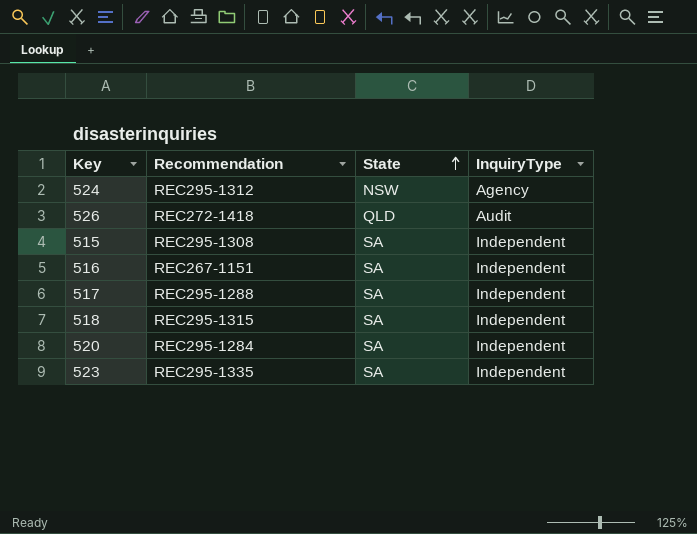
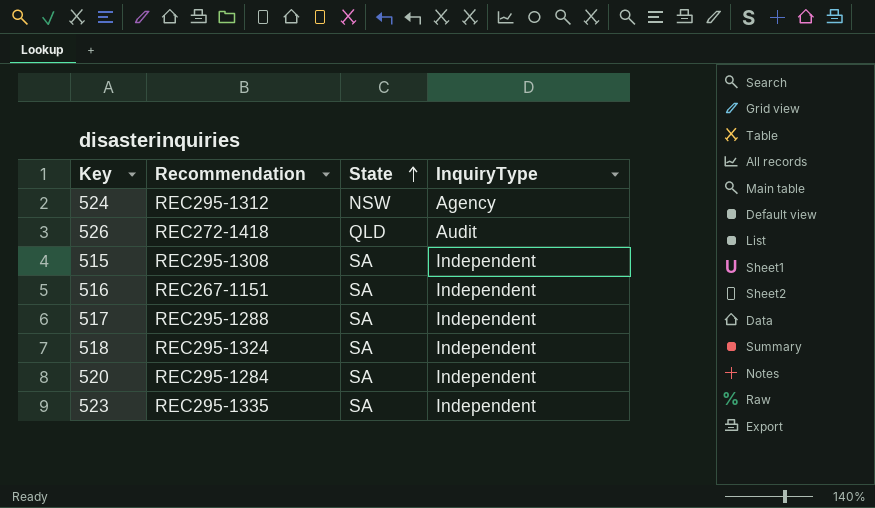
518 | Recommendation: REC295-1315 -> REC295-1324

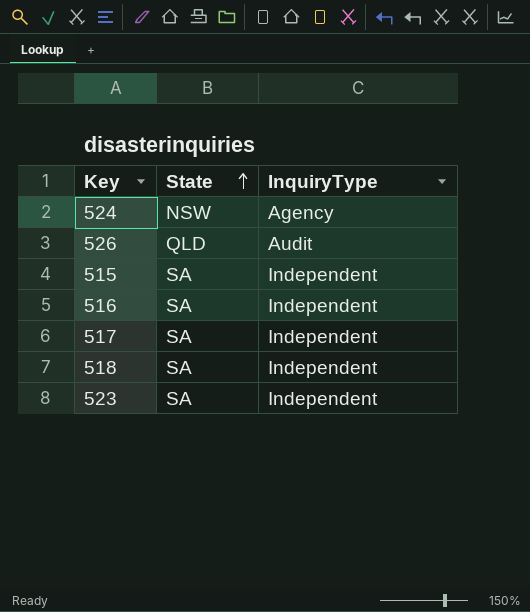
column Recommendation | position: 2 -> none
row 520: REC295-1284 | SA | Independent -> none

